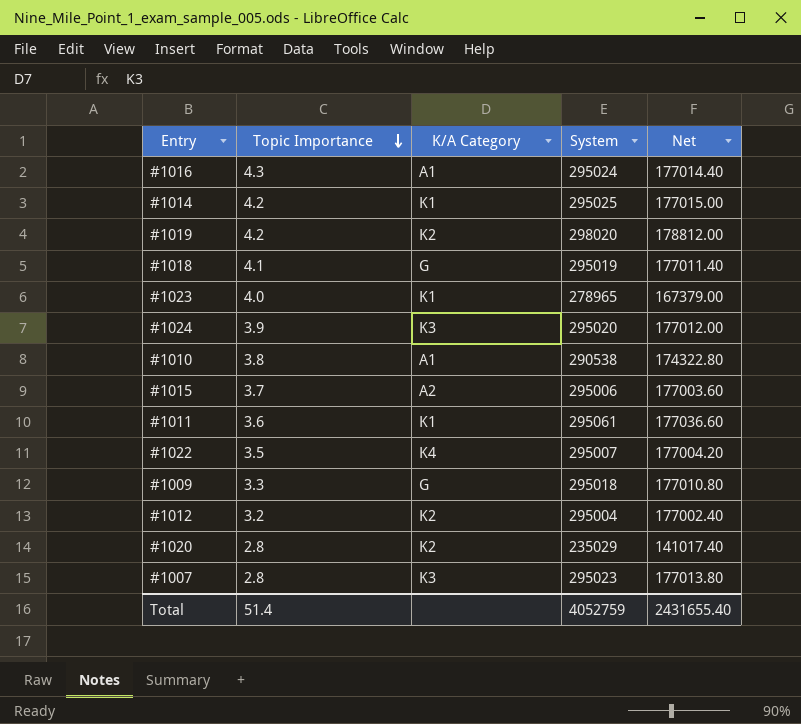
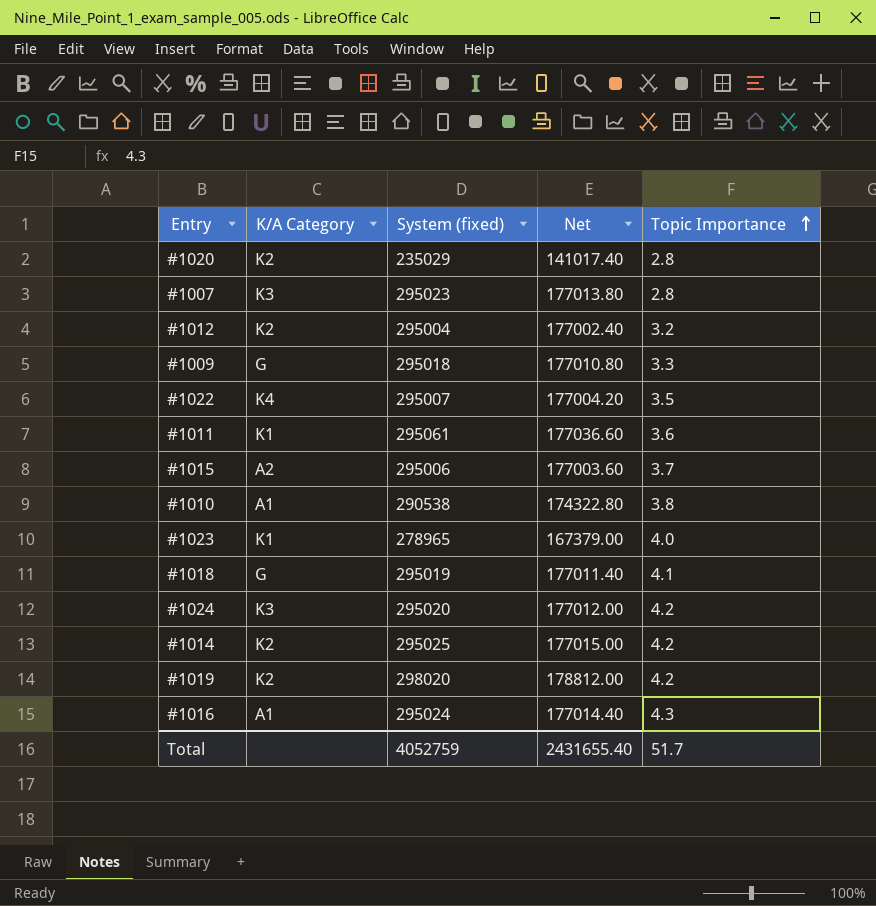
row order: Topic Importance descending -> Topic Importance ascending
column name: System -> System (fixed)
column Topic Importance | position: 2 -> 5
#1024 | Topic Importance: 3.9 -> 4.2
#1014 | K/A Category: K1 -> K2
Total | Topic Importance: 51.4 -> 51.7

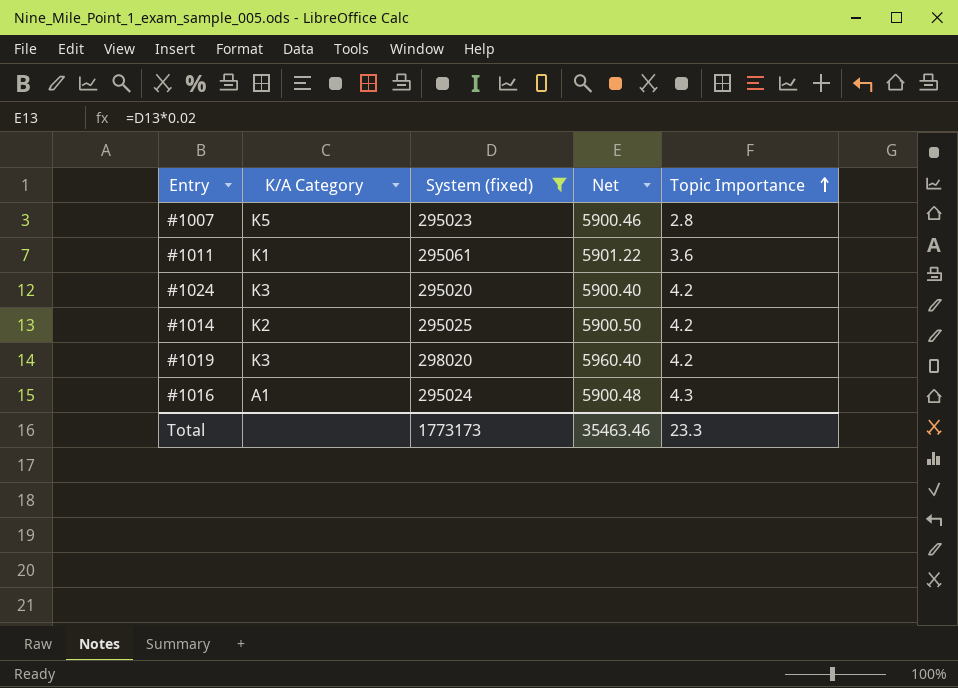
filter: none -> System (fixed) >= 295020
column Net | formula: [System (fixed)] * 0.6 -> [System (fixed)] * 0.02
#1007 | K/A Category: K3 -> K5
#1019 | K/A Category: K2 -> K3
Total | System (fixed): 4052759 -> 1773173
Total | Net: 2431655.40 -> 35463.46
Total | Topic Importance: 51.7 -> 23.3

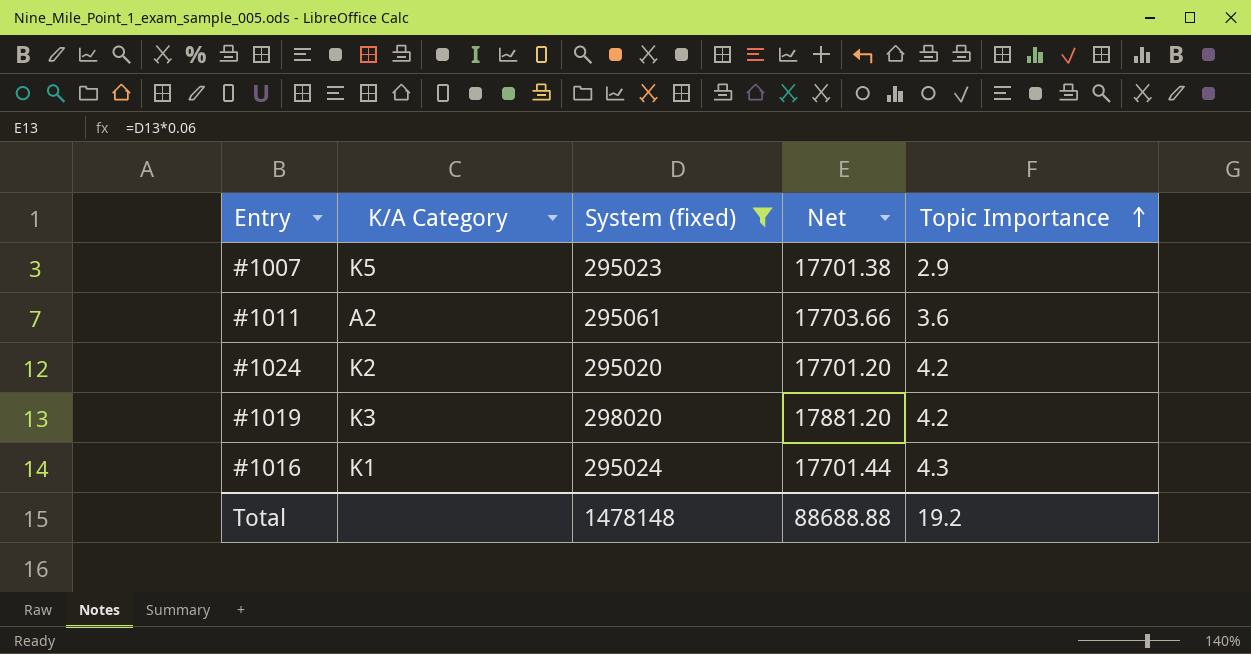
column Net | formula: [System (fixed)] * 0.02 -> [System (fixed)] * 0.06
row #1014: K2 | 295025 | 5900.50 | 4.2 -> none
#1007 | Topic Importance: 2.8 -> 2.9
#1011 | K/A Category: K1 -> A2
#1024 | K/A Category: K3 -> K2
#1016 | K/A Category: A1 -> K1
Total | System (fixed): 1773173 -> 1478148
Total | Net: 35463.46 -> 88688.88
Total | Topic Importance: 23.3 -> 19.2

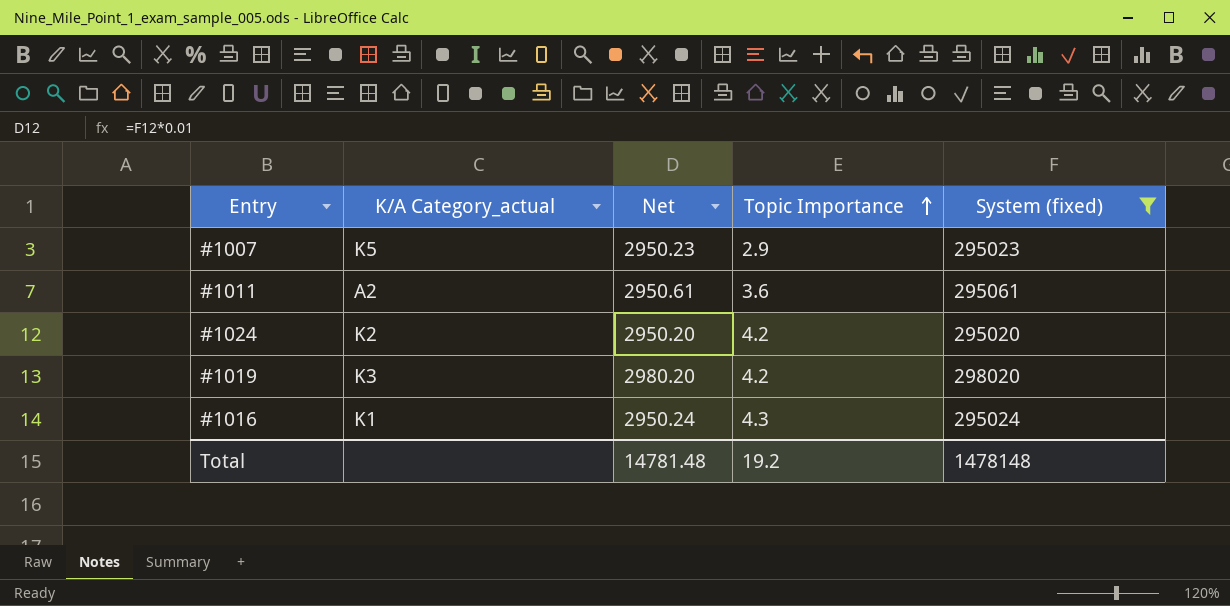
column name: K/A Category -> K/A Category_actual
column Net | formula: [System (fixed)] * 0.06 -> [System (fixed)] * 0.01
column System (fixed) | position: 3 -> 5
Total | Net: 88688.88 -> 14781.48

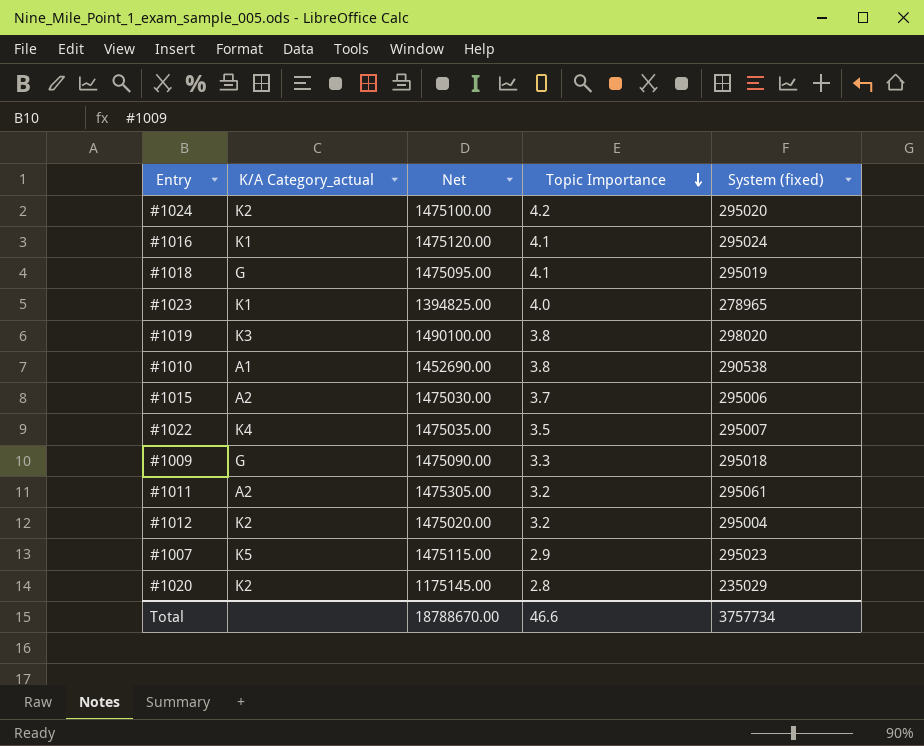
filter: System (fixed) >= 295020 -> none
row order: Topic Importance ascending -> Topic Importance descending
column Net | formula: [System (fixed)] * 0.01 -> [System (fixed)] * 5
#1016 | Topic Importance: 4.3 -> 4.1
#1019 | Topic Importance: 4.2 -> 3.8
#1011 | Topic Importance: 3.6 -> 3.2
Total | Net: 14781.48 -> 18788670.00
Total | Topic Importance: 19.2 -> 46.6
Total | System (fixed): 1478148 -> 3757734

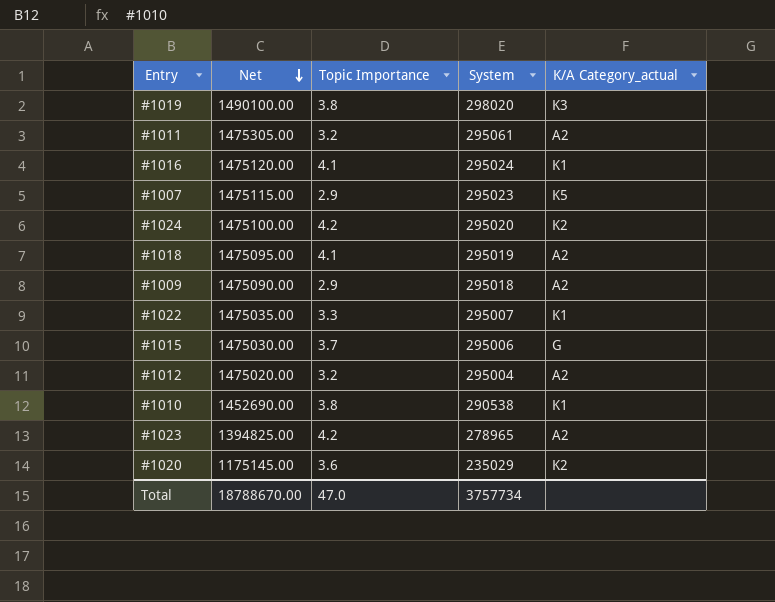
row order: Topic Importance descending -> Net descending
column name: System (fixed) -> System
column K/A Category_actual | position: 2 -> 5
#1018 | K/A Category_actual: G -> A2
#1009 | Topic Importance: 3.3 -> 2.9
#1009 | K/A Category_actual: G -> A2
#1022 | Topic Importance: 3.5 -> 3.3
#1022 | K/A Category_actual: K4 -> K1
#1015 | K/A Category_actual: A2 -> G
#1012 | K/A Category_actual: K2 -> A2
#1010 | K/A Category_actual: A1 -> K1
#1023 | Topic Importance: 4.0 -> 4.2
#1023 | K/A Category_actual: K1 -> A2
#1020 | Topic Importance: 2.8 -> 3.6
Total | Topic Importance: 46.6 -> 47.0

